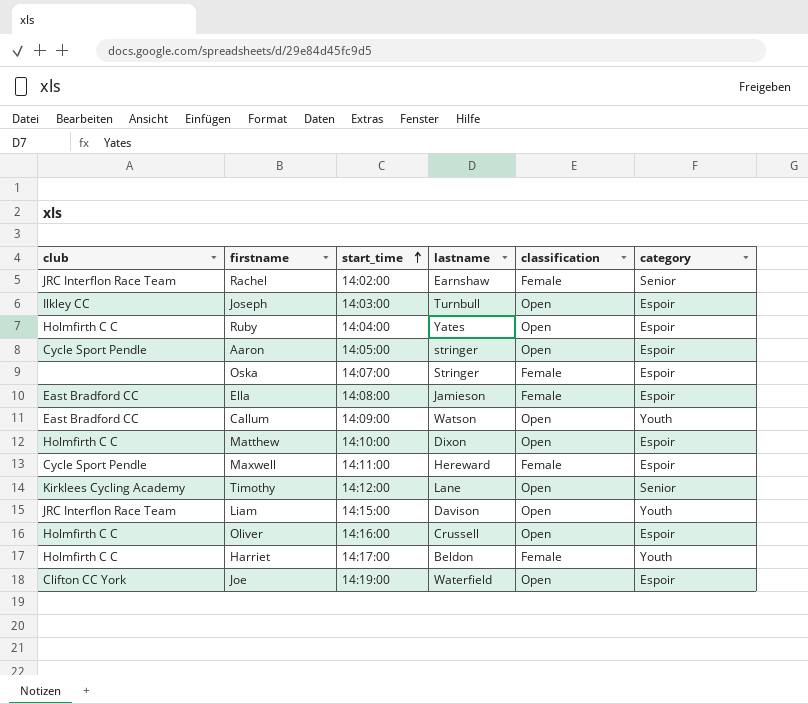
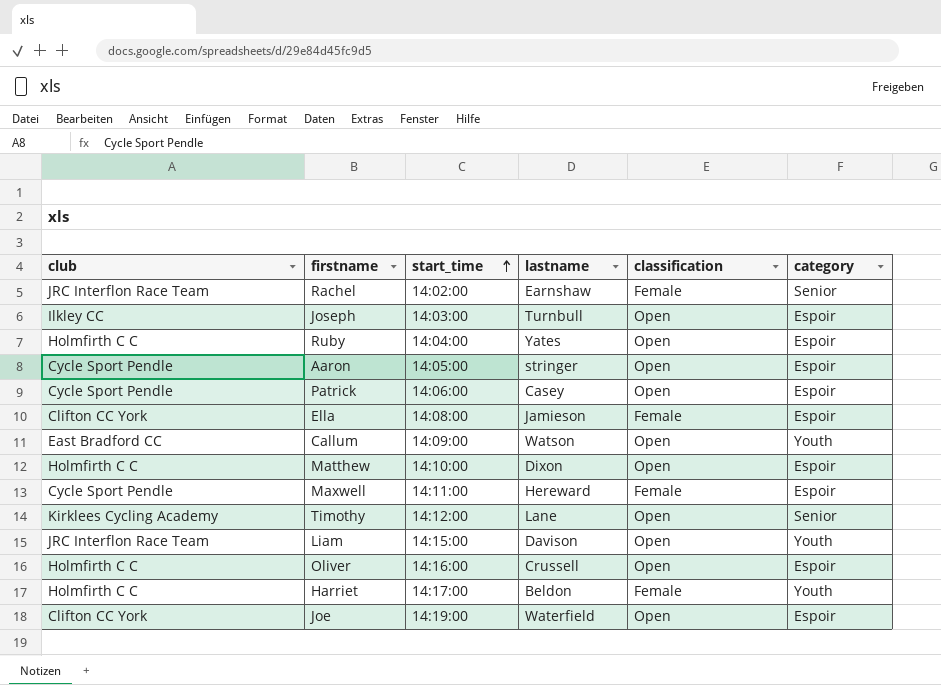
row Oska: none | 14:07:00 | Stringer | Female | Espoir -> none
row Patrick: none -> Cycle Sport Pendle | 14:06:00 | Casey | Open | Espoir
Ella | club: East Bradford CC -> Clifton CC York

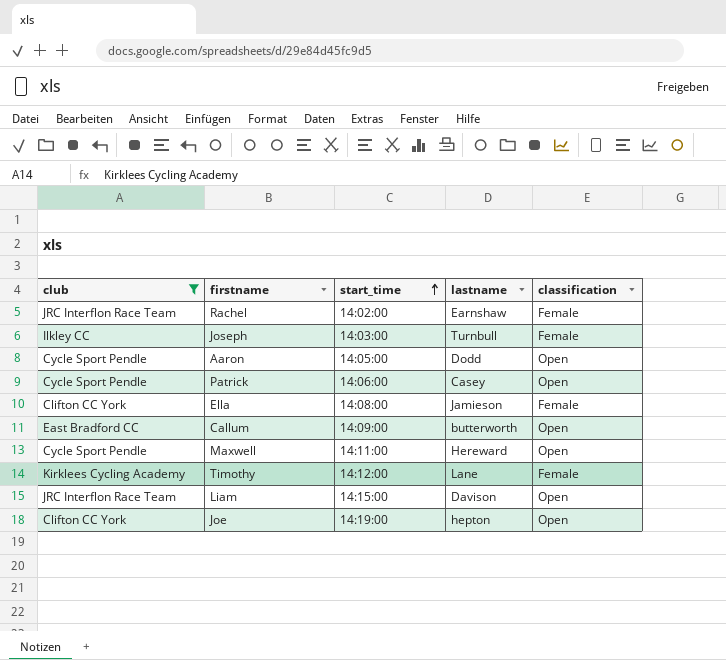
filter: none -> club != Holmfirth C C
column category | position: 6 -> none
Joseph | classification: Open -> Female
Aaron | lastname: stringer -> Dodd
Callum | lastname: Watson -> butterworth
Maxwell | classification: Female -> Open
Timothy | classification: Open -> Female
Joe | lastname: Waterfield -> hepton

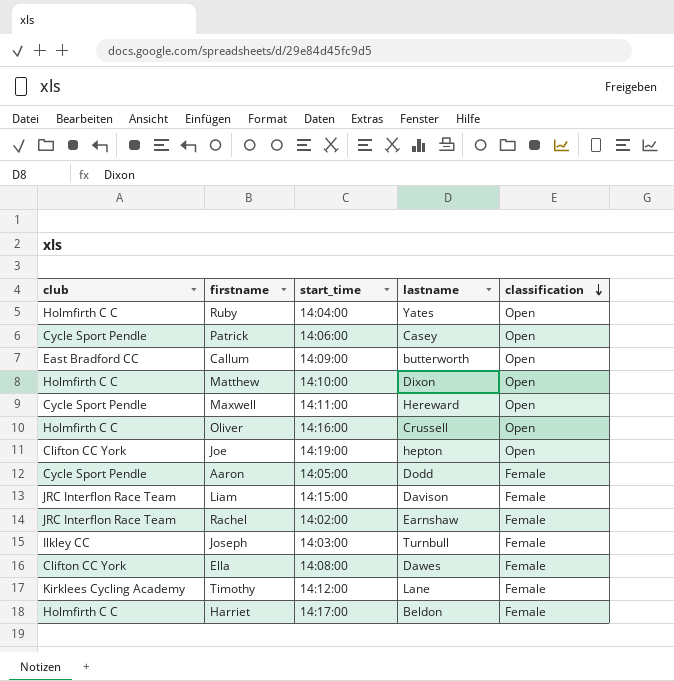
filter: club != Holmfirth C C -> none
row order: start_time ascending -> classification descending
Aaron | classification: Open -> Female
Liam | classification: Open -> Female
Ella | lastname: Jamieson -> Dawes

